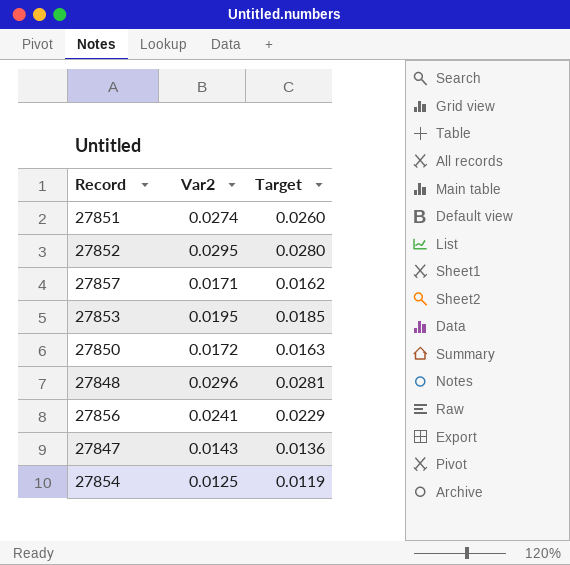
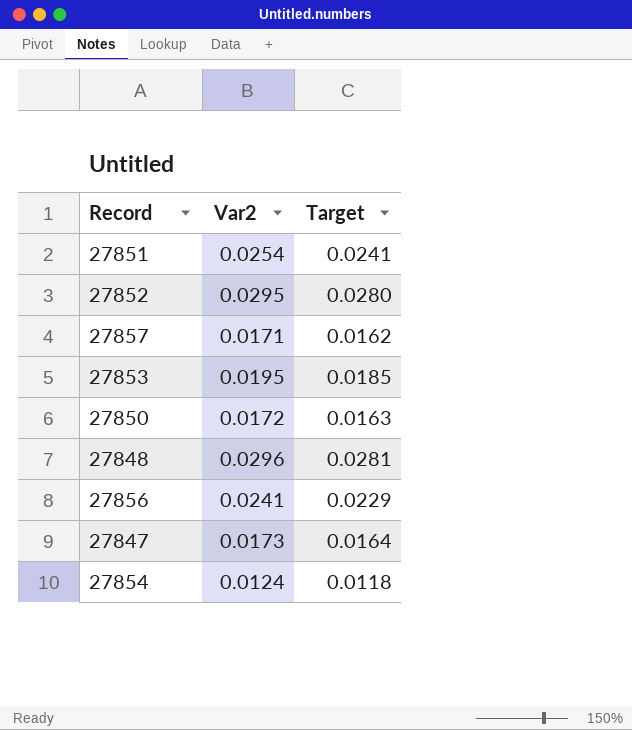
27851 | Var2: 0.0274 -> 0.0254
27851 | Target: 0.0260 -> 0.0241
27847 | Var2: 0.0143 -> 0.0173
27847 | Target: 0.0136 -> 0.0164
27854 | Var2: 0.0125 -> 0.0124
27854 | Target: 0.0119 -> 0.0118

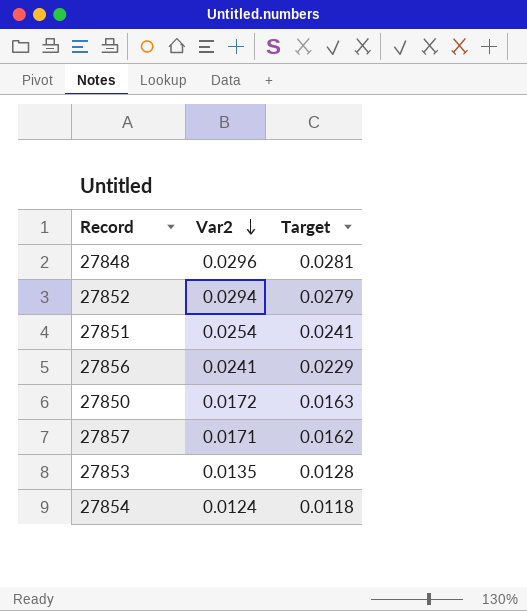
row order: none -> Var2 descending
row 27847: 0.0173 | 0.0164 -> none
27852 | Var2: 0.0295 -> 0.0294
27852 | Target: 0.0280 -> 0.0279
27853 | Var2: 0.0195 -> 0.0135
27853 | Target: 0.0185 -> 0.0128

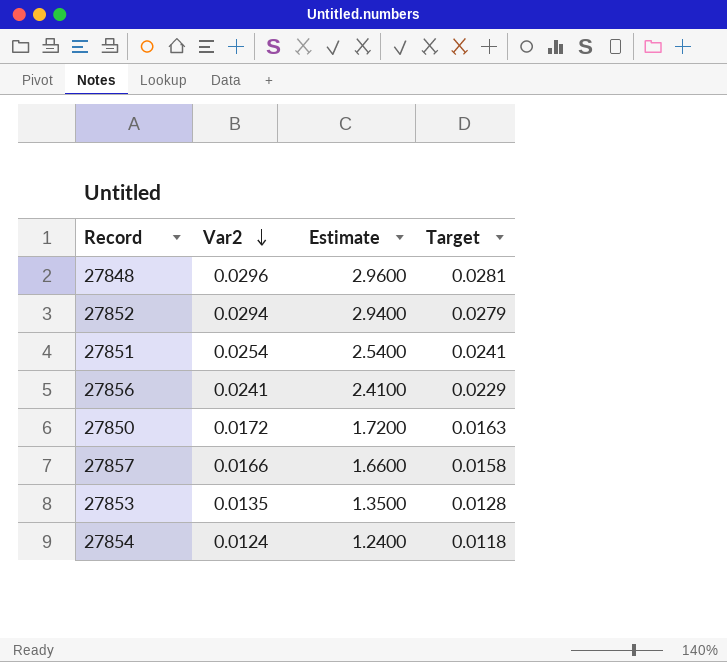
column Estimate | formula: none -> [Var2] * 100
27857 | Var2: 0.0171 -> 0.0166
27857 | Target: 0.0162 -> 0.0158

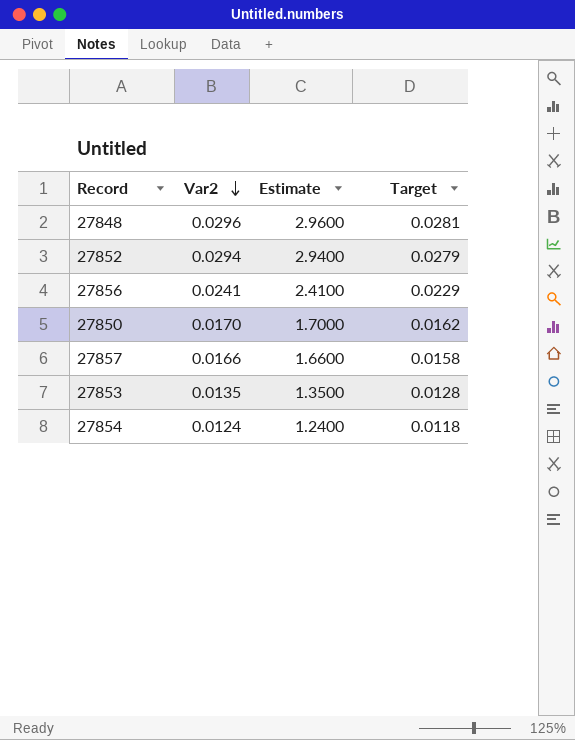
row 27851: 0.0254 | 2.5400 | 0.0241 -> none
27850 | Var2: 0.0172 -> 0.0170
27850 | Estimate: 1.7200 -> 1.7000
27850 | Target: 0.0163 -> 0.0162

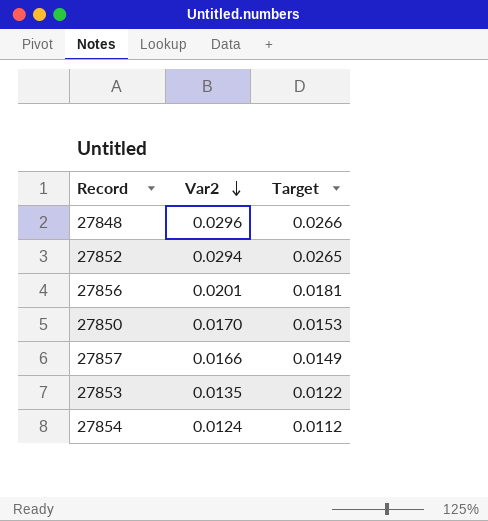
column Estimate | formula: [Var2] * 100 -> none
column Target | formula: [Var2] * 0.95 -> [Var2] * 0.9
27856 | Var2: 0.0241 -> 0.0201

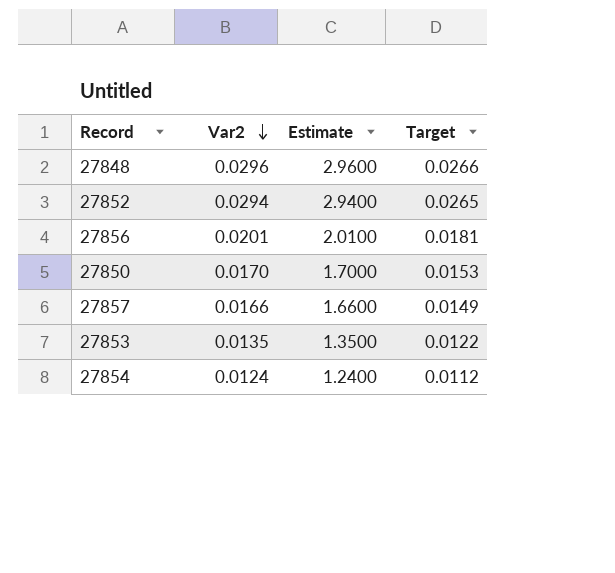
column Estimate | formula: none -> [Var2] * 100

